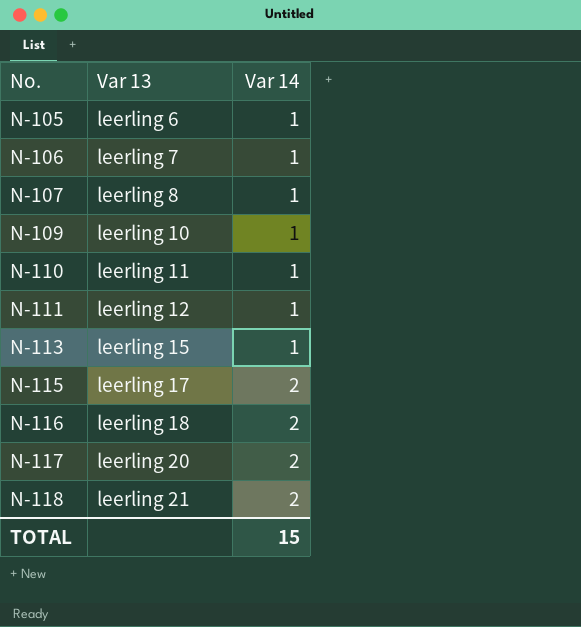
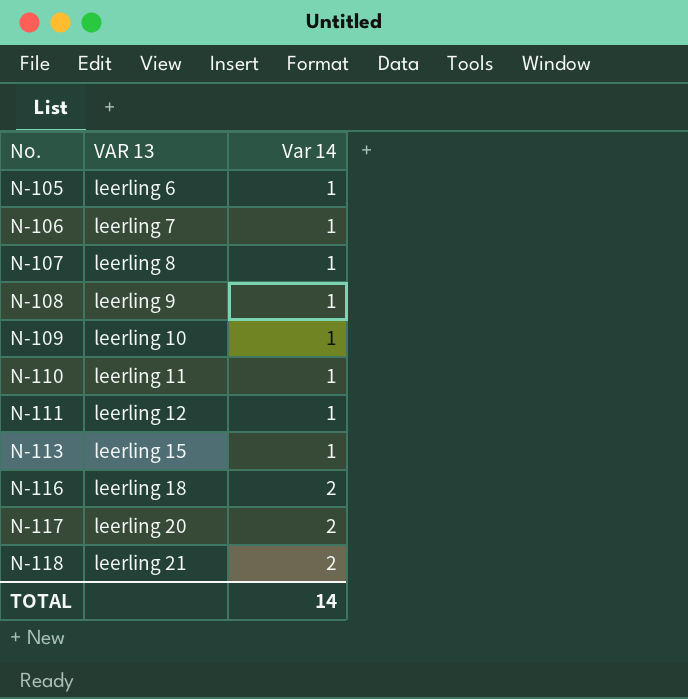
column name: Var 13 -> VAR 13
row N-115: leerling 17 | 2 -> none
row N-108: none -> leerling 9 | 1
TOTAL | Var 14: 15 -> 14

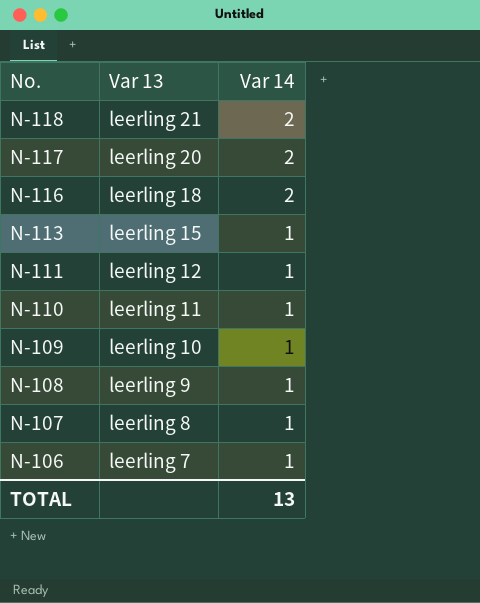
row order: No. ascending -> No. descending
column name: VAR 13 -> Var 13
row N-105: leerling 6 | 1 -> none
TOTAL | Var 14: 14 -> 13

